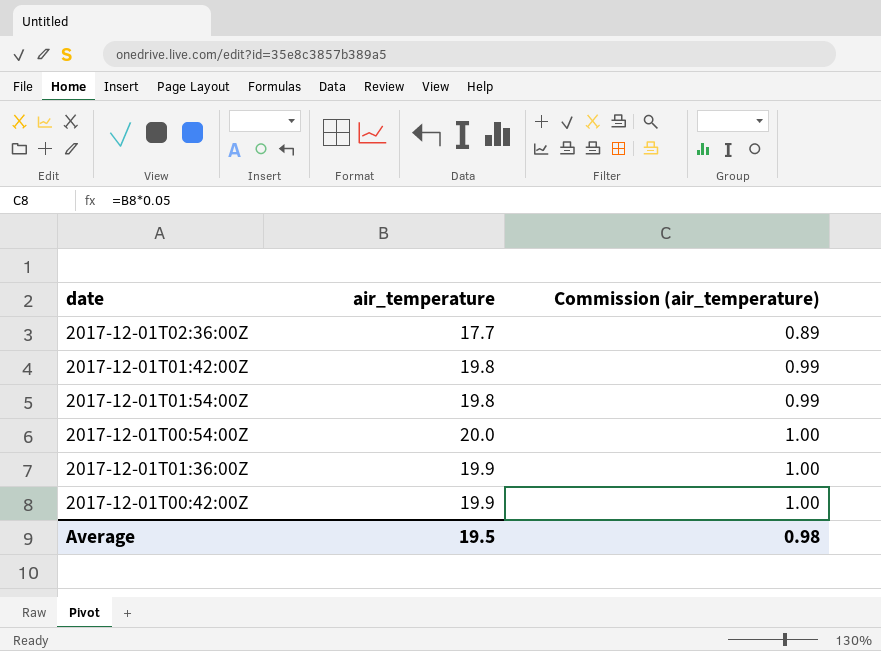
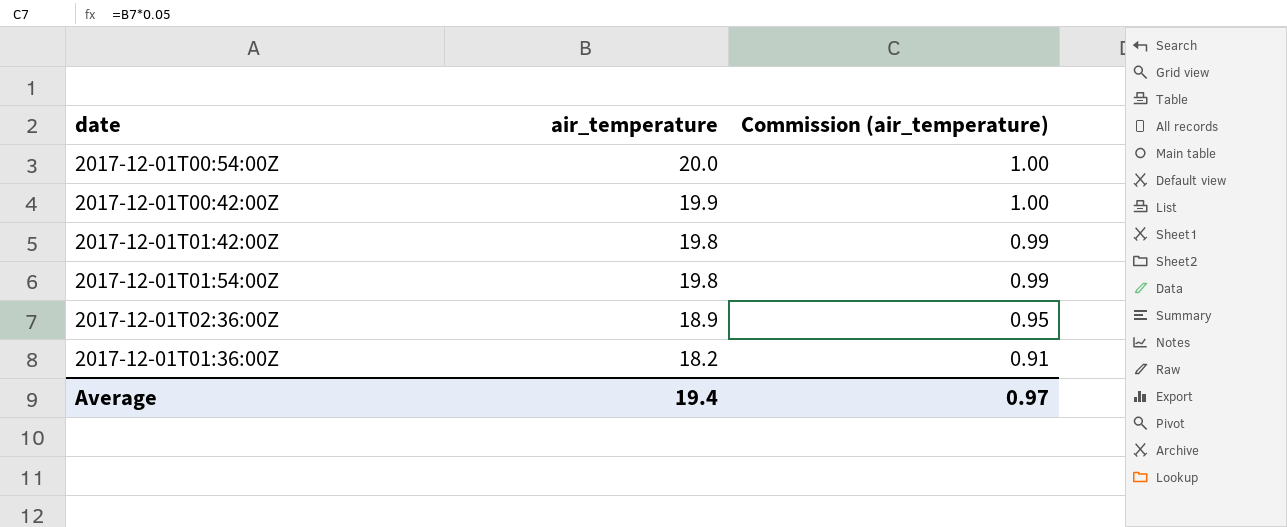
row order: Commission (air_temperature) ascending -> air_temperature descending
2017-12-01T02:36:00Z | air_temperature: 17.7 -> 18.9
2017-12-01T02:36:00Z | Commission (air_temperature): 0.89 -> 0.95
2017-12-01T01:36:00Z | air_temperature: 19.9 -> 18.2
2017-12-01T01:36:00Z | Commission (air_temperature): 1.00 -> 0.91
Average | air_temperature: 19.5 -> 19.4
Average | Commission (air_temperature): 0.98 -> 0.97

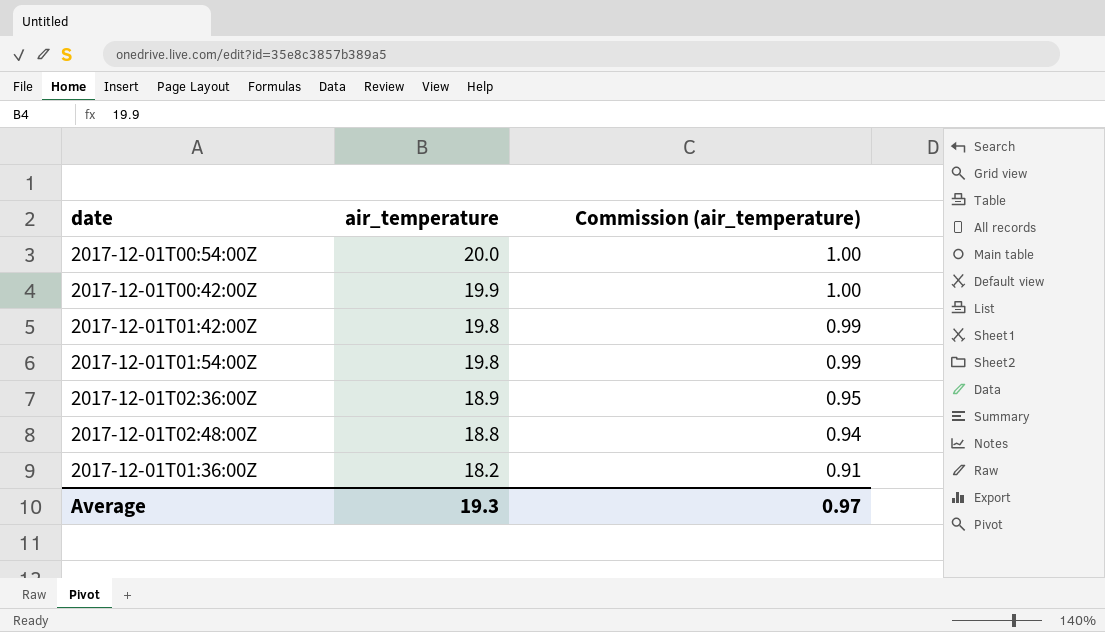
row 2017-12-01T02:48:00Z: none -> 18.8 | 0.94
Average | air_temperature: 19.4 -> 19.3

